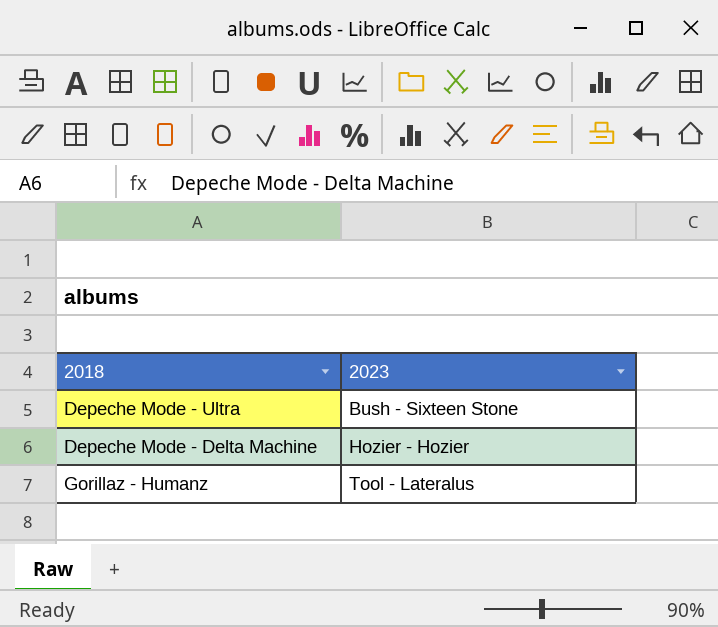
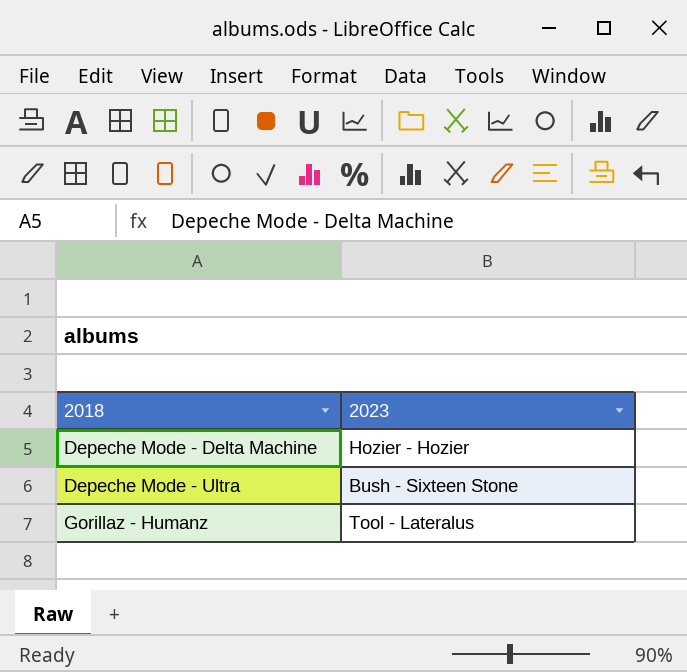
row order: 2023 ascending -> 2018 ascending

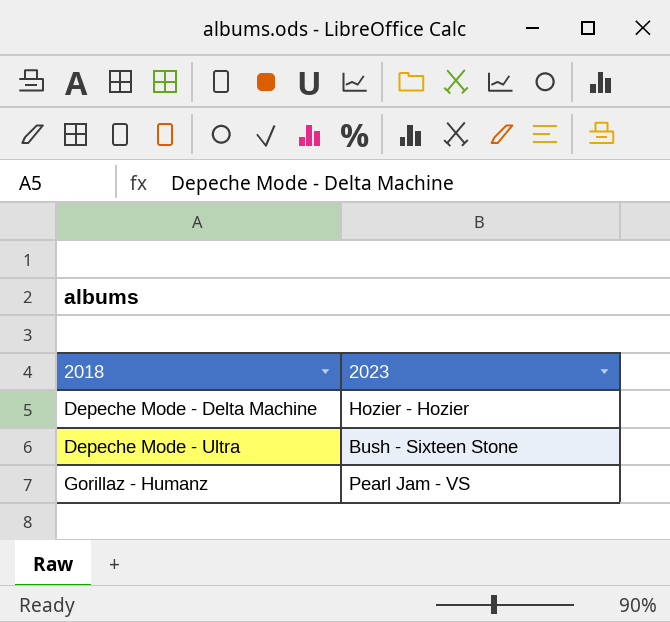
Gorillaz - Humanz | 2023: Tool - Lateralus -> Pearl Jam - VS

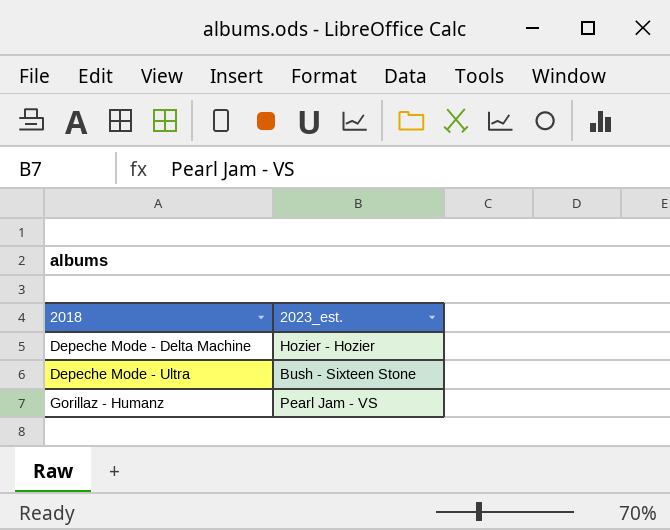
column name: 2023 -> 2023_est.

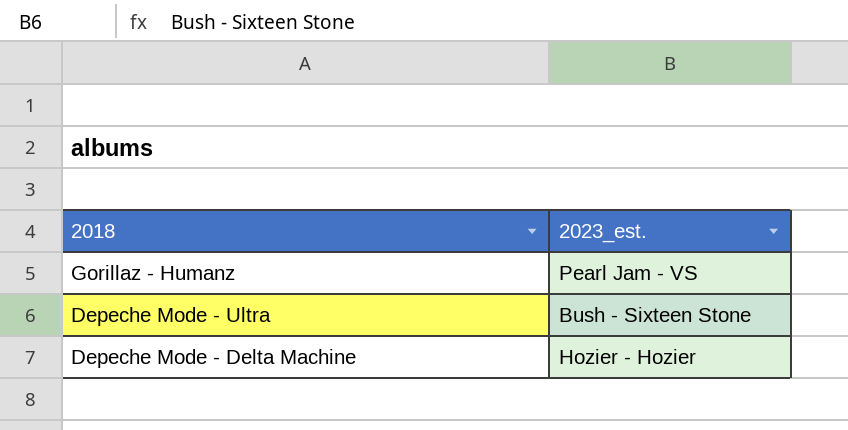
row order: 2018 ascending -> 2018 descending

